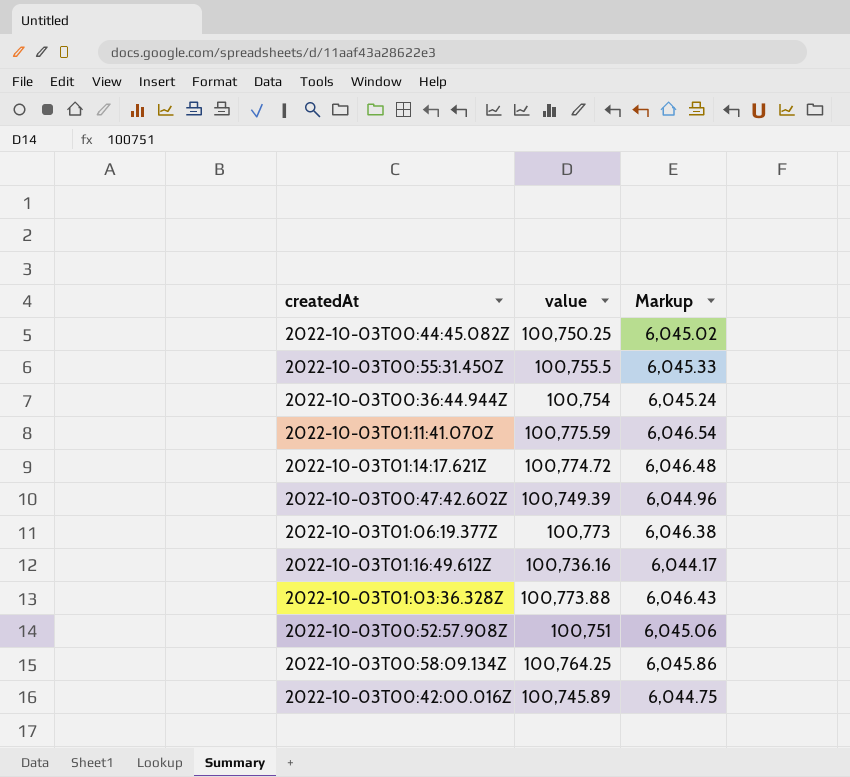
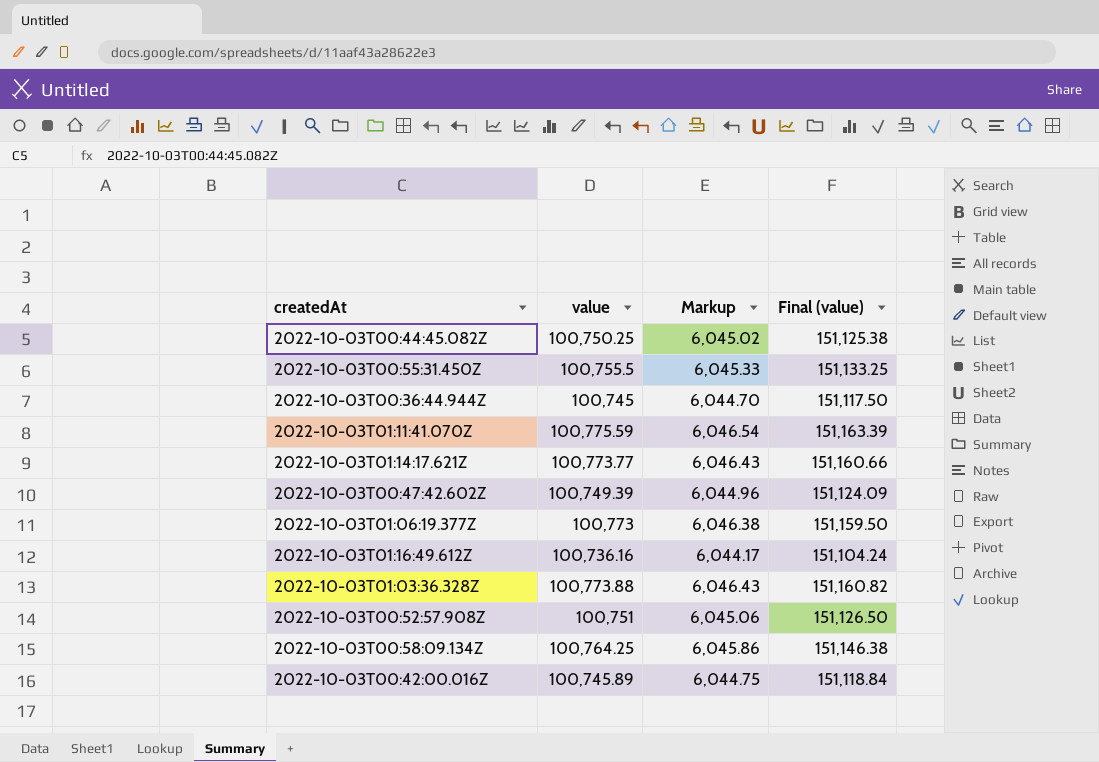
column Final (value) | formula: none -> [value] * 1.5
2022-10-03T00:36:44.944Z | value: 100,754 -> 100,745
2022-10-03T00:36:44.944Z | Markup: 6,045.24 -> 6,044.70
2022-10-03T01:14:17.621Z | value: 100,774.72 -> 100,773.77
2022-10-03T01:14:17.621Z | Markup: 6,046.48 -> 6,046.43

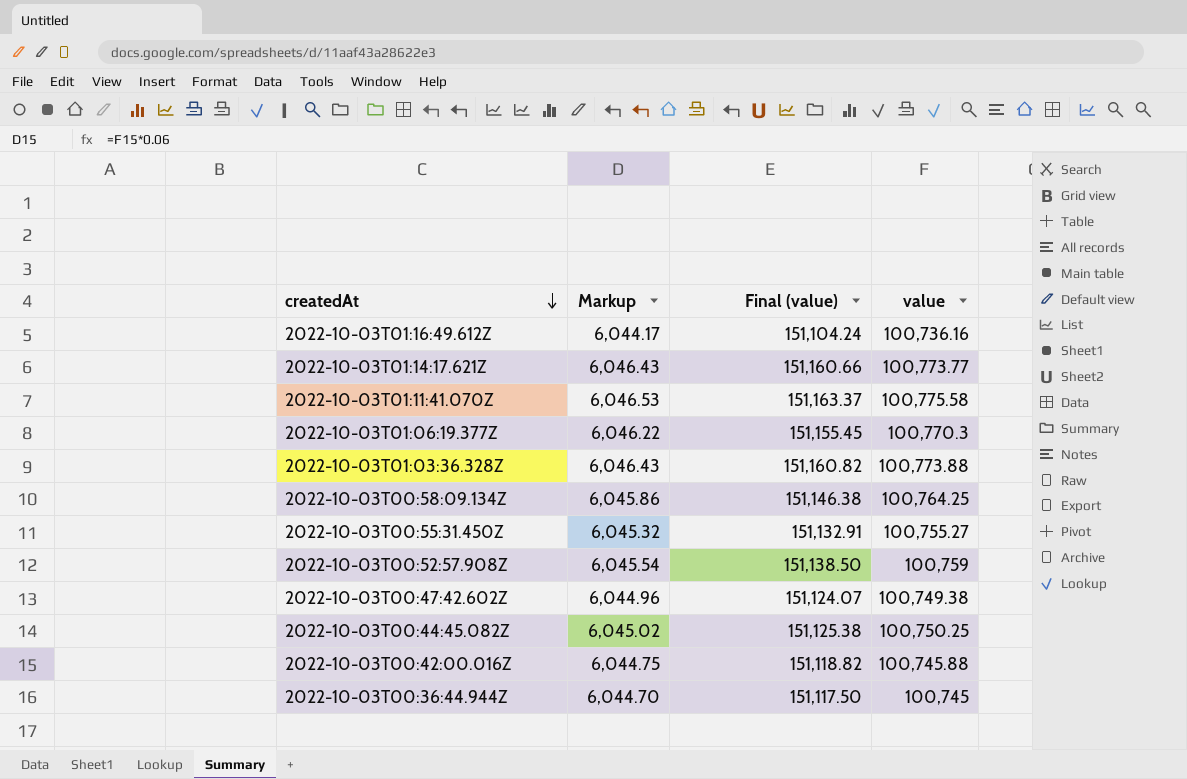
row order: none -> createdAt descending
column value | position: 2 -> 4
2022-10-03T01:11:41.070Z | Markup: 6,046.54 -> 6,046.53
2022-10-03T01:11:41.070Z | Final (value): 151,163.39 -> 151,163.37
2022-10-03T01:11:41.070Z | value: 100,775.59 -> 100,775.58
2022-10-03T01:06:19.377Z | Markup: 6,046.38 -> 6,046.22
2022-10-03T01:06:19.377Z | Final (value): 151,159.50 -> 151,155.45
2022-10-03T01:06:19.377Z | value: 100,773 -> 100,770.3
2022-10-03T00:55:31.450Z | Markup: 6,045.33 -> 6,045.32
2022-10-03T00:55:31.450Z | Final (value): 151,133.25 -> 151,132.91
2022-10-03T00:55:31.450Z | value: 100,755.5 -> 100,755.27
2022-10-03T00:52:57.908Z | Markup: 6,045.06 -> 6,045.54
2022-10-03T00:52:57.908Z | Final (value): 151,126.50 -> 151,138.50
2022-10-03T00:52:57.908Z | value: 100,751 -> 100,759
2022-10-03T00:47:42.602Z | Final (value): 151,124.09 -> 151,124.07
2022-10-03T00:47:42.602Z | value: 100,749.39 -> 100,749.38
2022-10-03T00:42:00.016Z | Final (value): 151,118.84 -> 151,118.82
2022-10-03T00:42:00.016Z | value: 100,745.89 -> 100,745.88

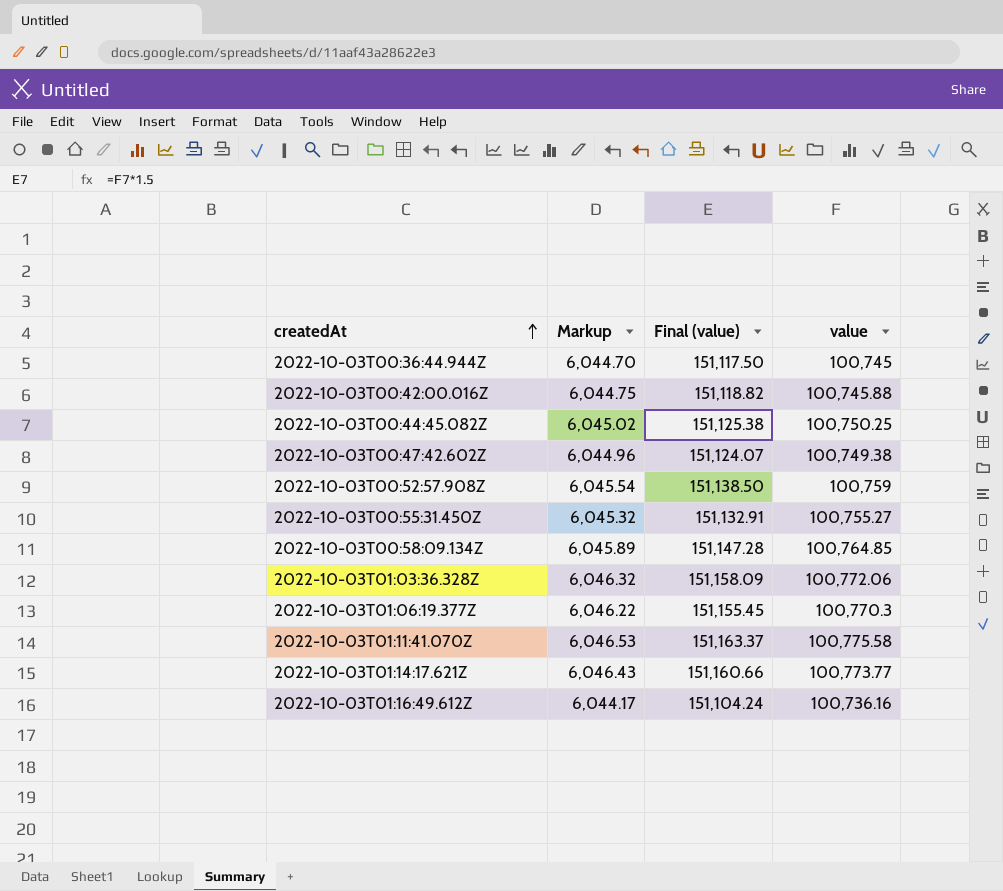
row order: createdAt descending -> createdAt ascending
2022-10-03T00:58:09.134Z | Markup: 6,045.86 -> 6,045.89
2022-10-03T00:58:09.134Z | Final (value): 151,146.38 -> 151,147.28
2022-10-03T00:58:09.134Z | value: 100,764.25 -> 100,764.85
2022-10-03T01:03:36.328Z | Markup: 6,046.43 -> 6,046.32
2022-10-03T01:03:36.328Z | Final (value): 151,160.82 -> 151,158.09
2022-10-03T01:03:36.328Z | value: 100,773.88 -> 100,772.06

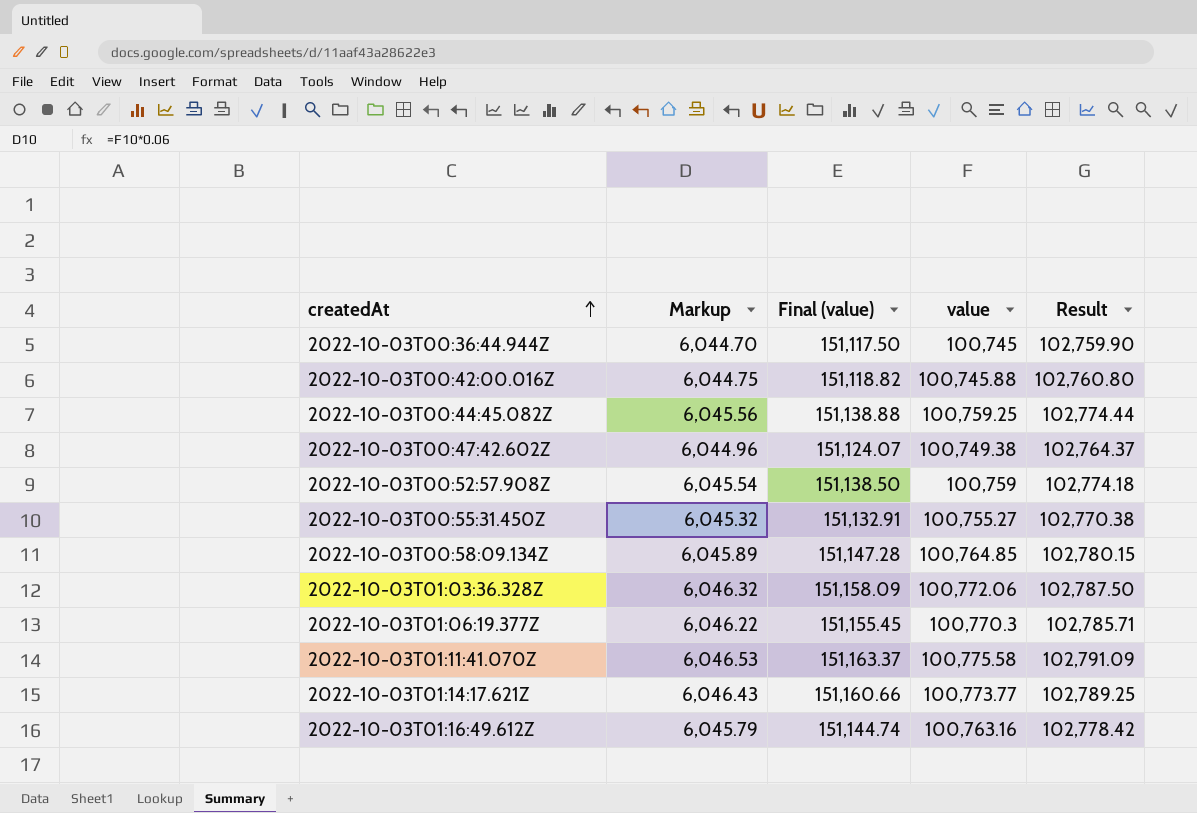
column Result | formula: none -> [value] * 1.02
2022-10-03T00:44:45.082Z | Markup: 6,045.02 -> 6,045.56
2022-10-03T00:44:45.082Z | Final (value): 151,125.38 -> 151,138.88
2022-10-03T00:44:45.082Z | value: 100,750.25 -> 100,759.25
2022-10-03T01:16:49.612Z | Markup: 6,044.17 -> 6,045.79
2022-10-03T01:16:49.612Z | Final (value): 151,104.24 -> 151,144.74
2022-10-03T01:16:49.612Z | value: 100,736.16 -> 100,763.16

